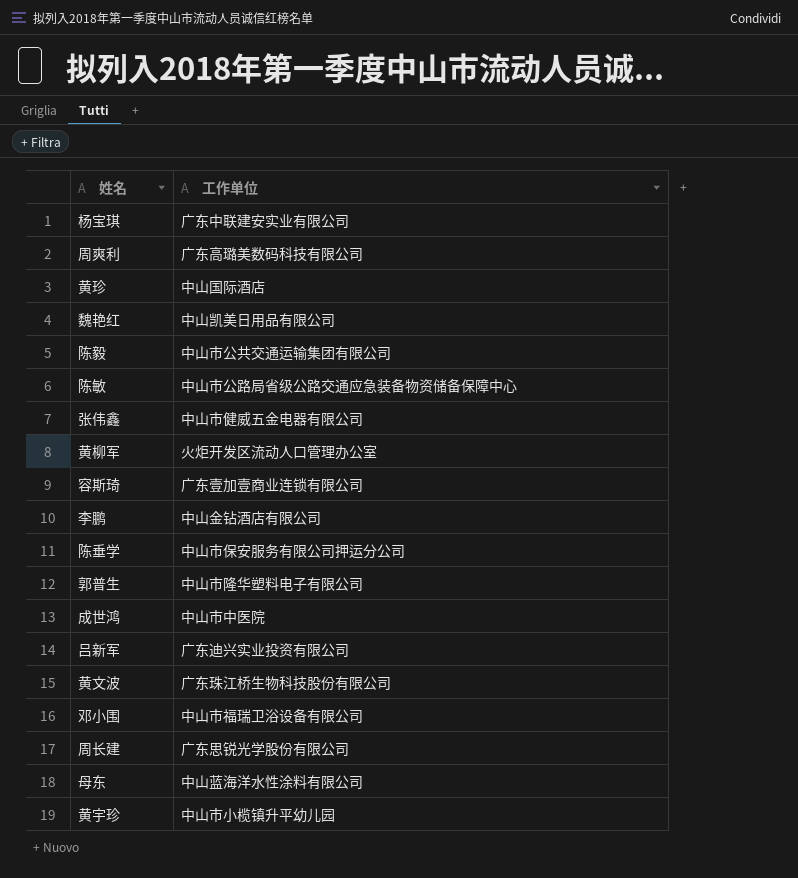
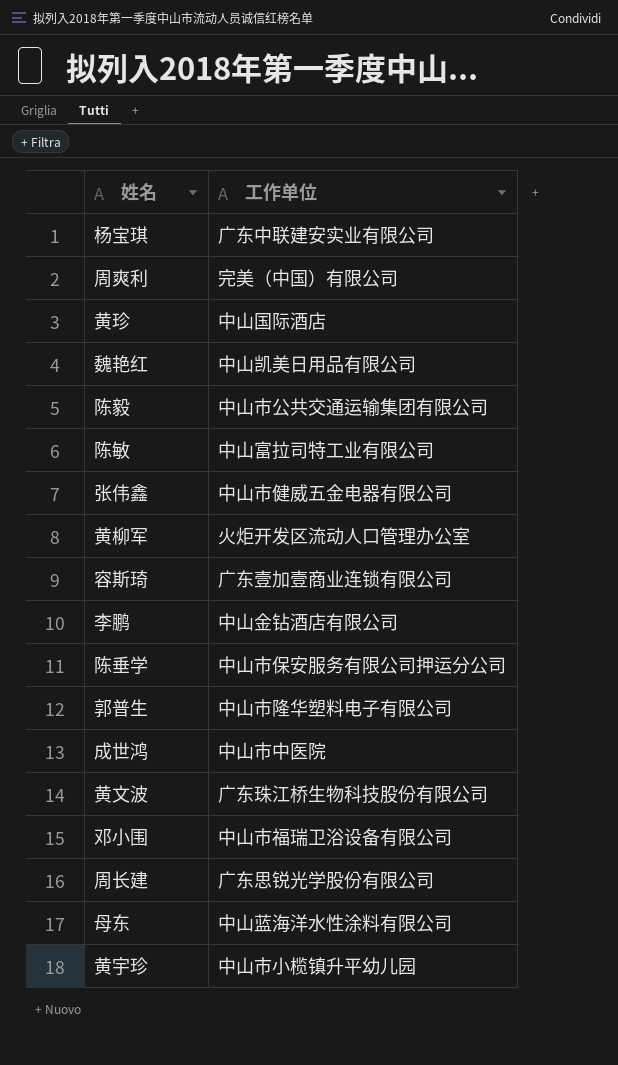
row 吕新军: 广东迪兴实业投资有限公司 -> none
周爽利 | 工作单位: 广东高璐美数码科技有限公司 -> 完美（中国）有限公司
陈敏 | 工作单位: 中山市公路局省级公路交通应急装备物资储备保障中心 -> 中山富拉司特工业有限公司

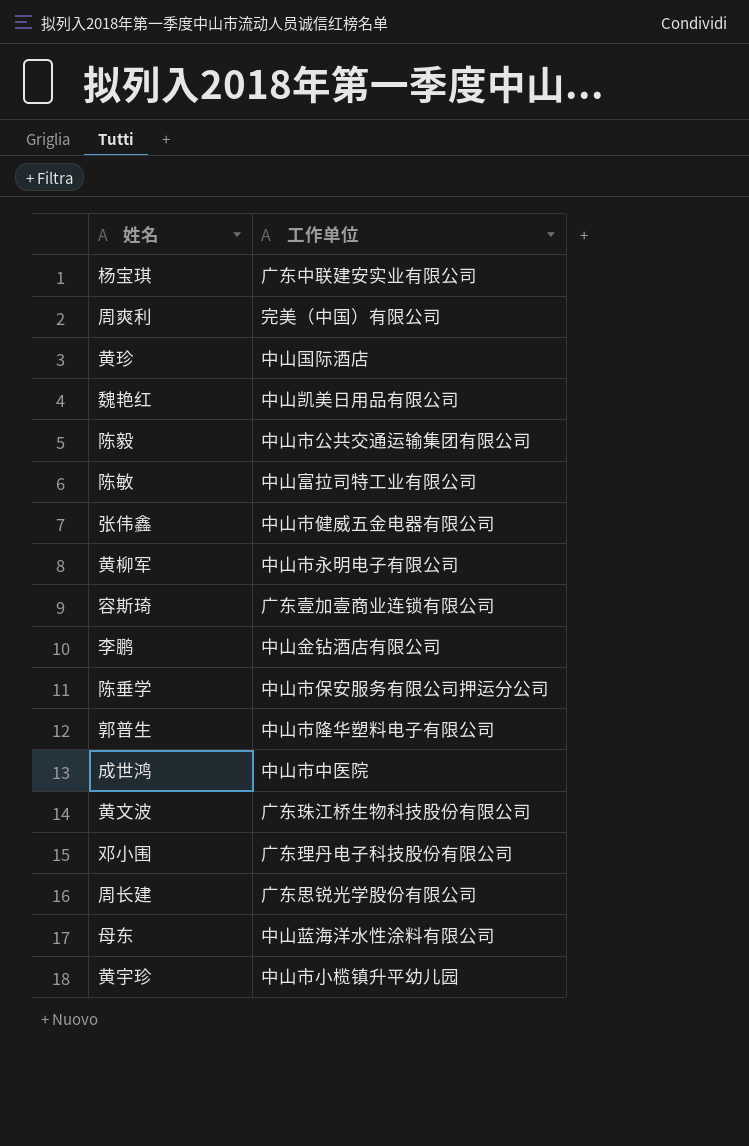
黄柳军 | 工作单位: 火炬开发区流动人口管理办公室 -> 中山市永明电子有限公司
邓小围 | 工作单位: 中山市福瑞卫浴设备有限公司 -> 广东理丹电子科技股份有限公司

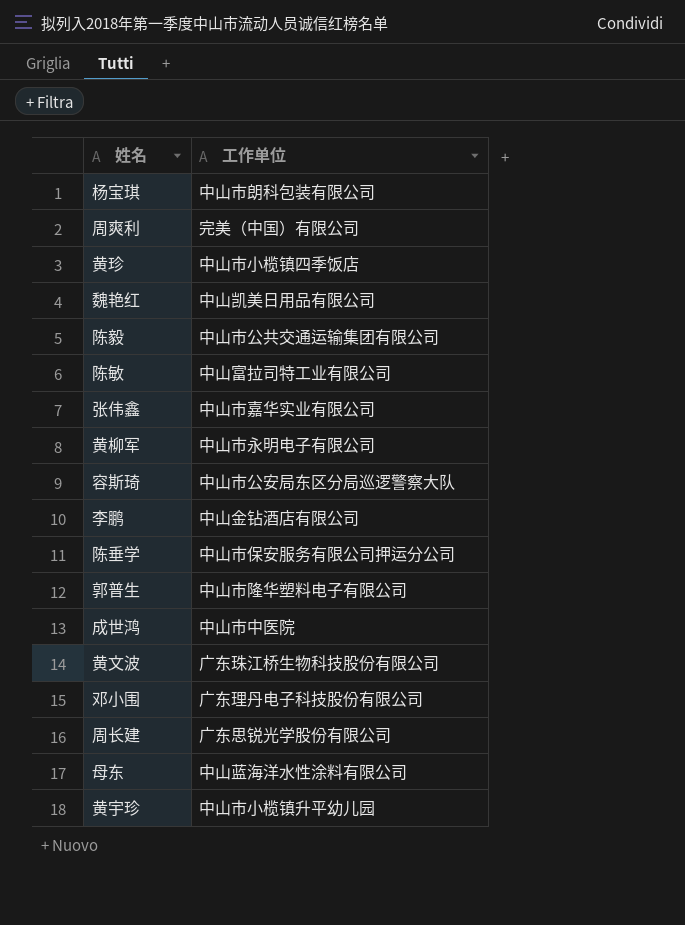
杨宝琪 | 工作单位: 广东中联建安实业有限公司 -> 中山市朗科包装有限公司
黄珍 | 工作单位: 中山国际酒店 -> 中山市小榄镇四季饭店
张伟鑫 | 工作单位: 中山市健威五金电器有限公司 -> 中山市嘉华实业有限公司
容斯琦 | 工作单位: 广东壹加壹商业连锁有限公司 -> 中山市公安局东区分局巡逻警察大队

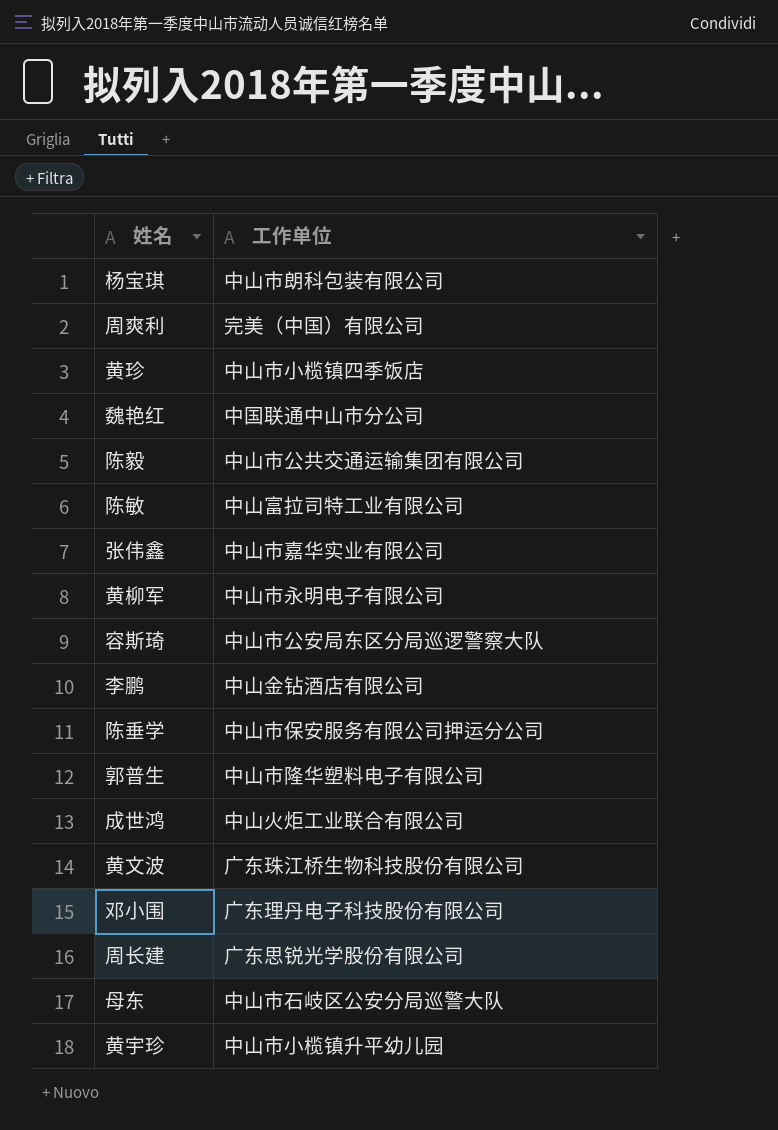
魏艳红 | 工作单位: 中山凯美日用品有限公司 -> 中国联通中山市分公司
成世鸿 | 工作单位: 中山市中医院 -> 中山火炬工业联合有限公司
母东 | 工作单位: 中山蓝海洋水性涂料有限公司 -> 中山市石岐区公安分局巡警大队

